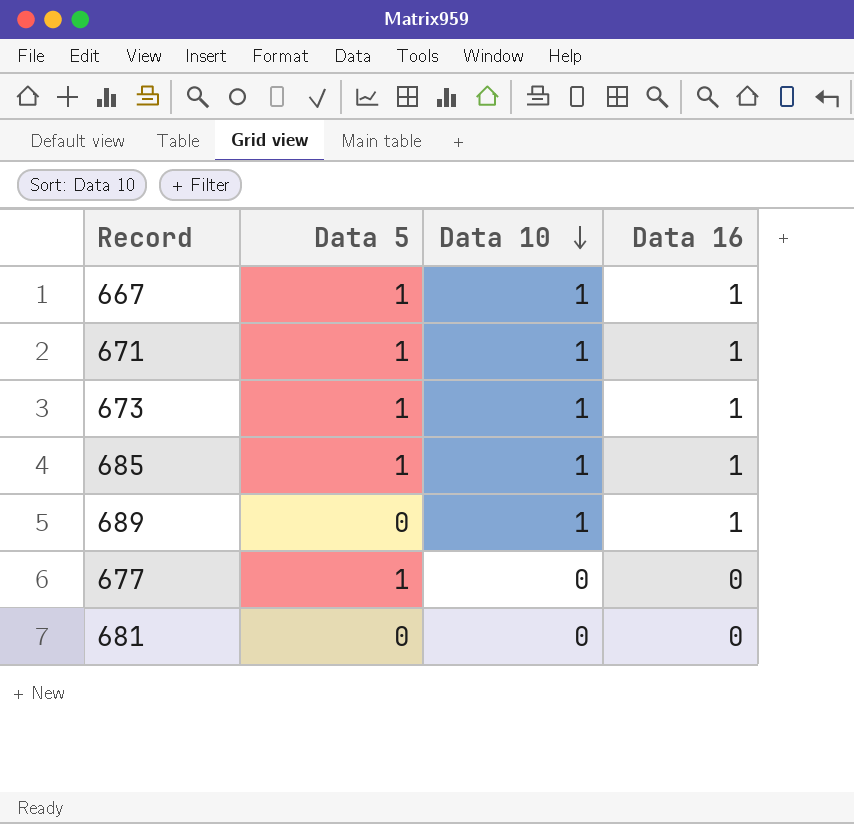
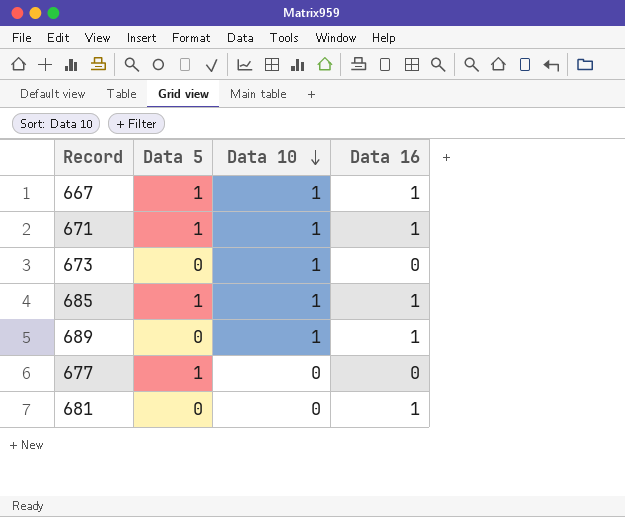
673 | Data 5: 1 -> 0
673 | Data 16: 1 -> 0
681 | Data 16: 0 -> 1

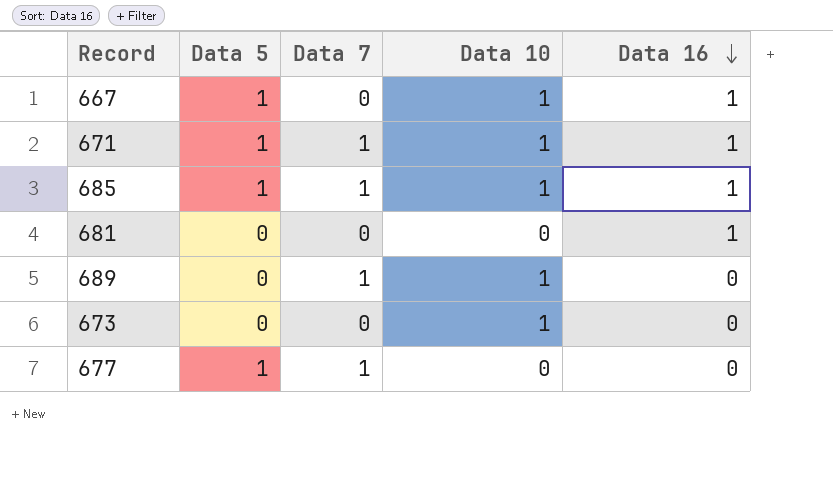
row order: Data 10 descending -> Data 16 descending
column Data 7 | position: none -> 3
689 | Data 16: 1 -> 0

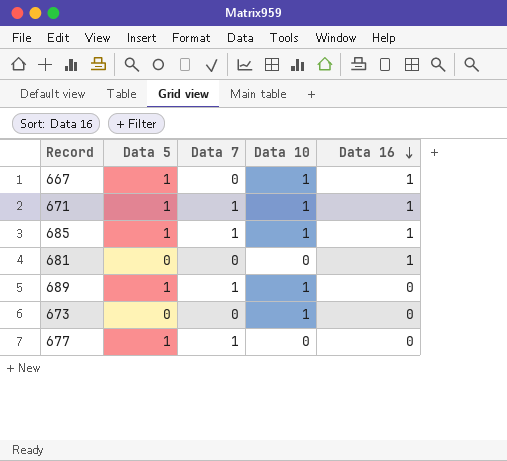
689 | Data 5: 0 -> 1

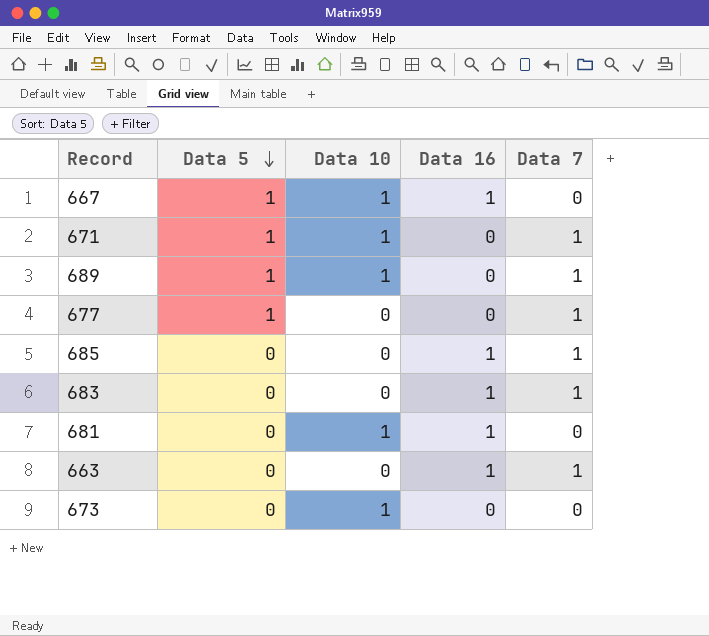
row order: Data 16 descending -> Data 5 descending
column Data 7 | position: 3 -> 5
671 | Data 16: 1 -> 0
685 | Data 5: 1 -> 0
685 | Data 10: 1 -> 0
row 683: none -> 0 | 0 | 1 | 1
681 | Data 10: 0 -> 1
row 663: none -> 0 | 0 | 1 | 1

